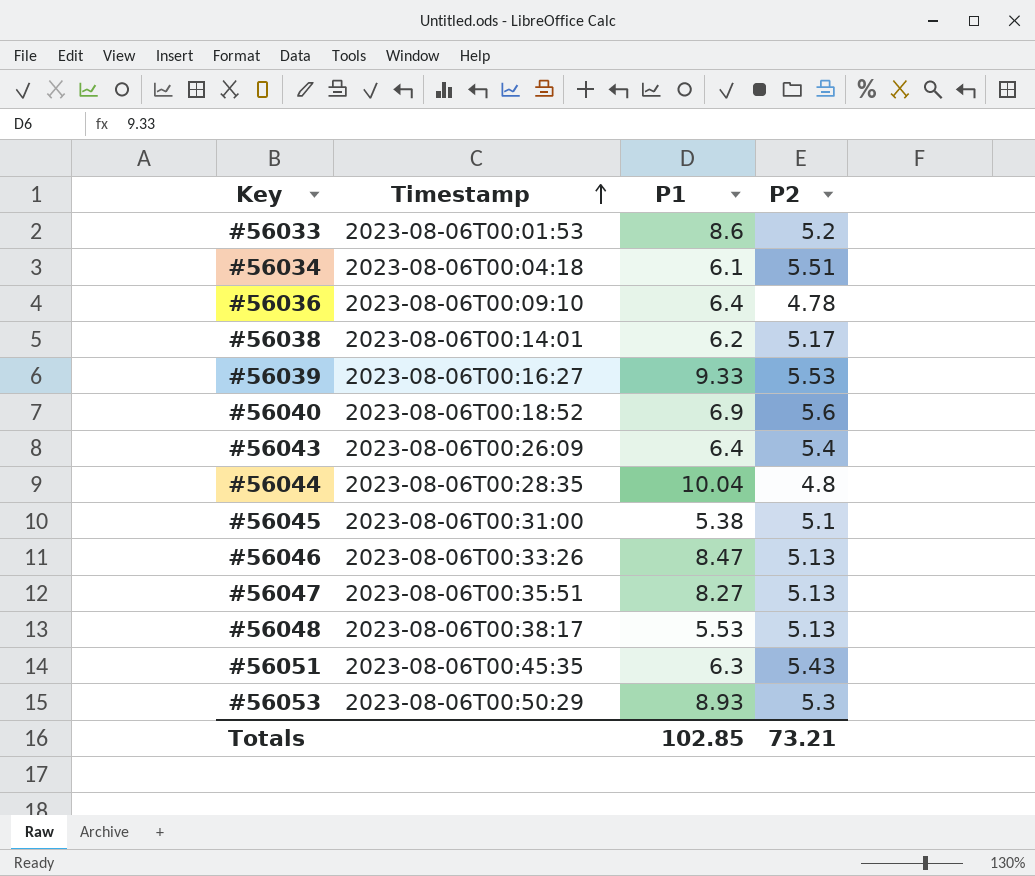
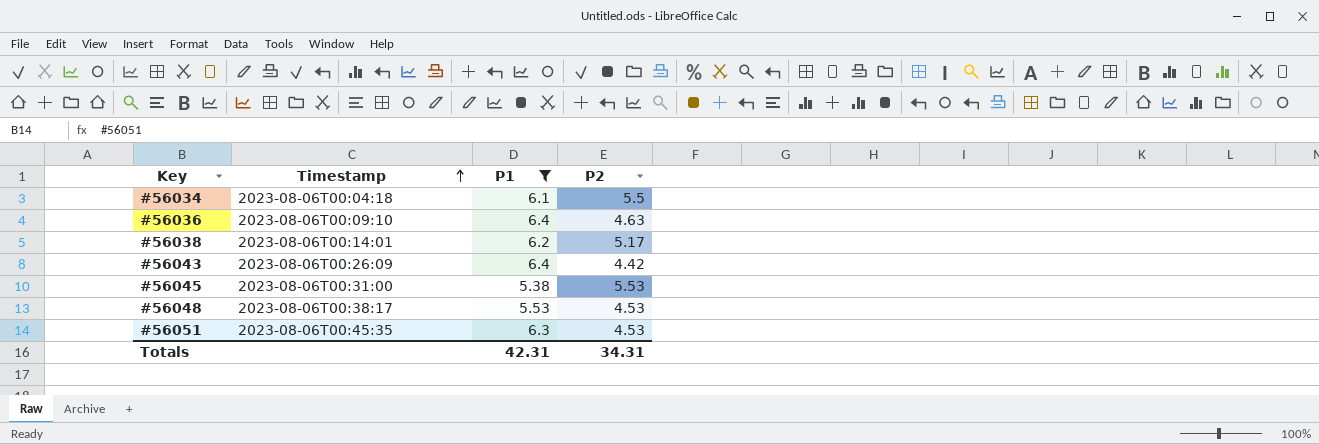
filter: none -> P1 <= 6.4
#56034 | P2: 5.51 -> 5.5
#56036 | P2: 4.78 -> 4.63
#56043 | P2: 5.4 -> 4.42
#56045 | P2: 5.1 -> 5.53
#56048 | P2: 5.13 -> 4.53
#56051 | P2: 5.43 -> 4.53
Totals | P1: 102.85 -> 42.31
Totals | P2: 73.21 -> 34.31

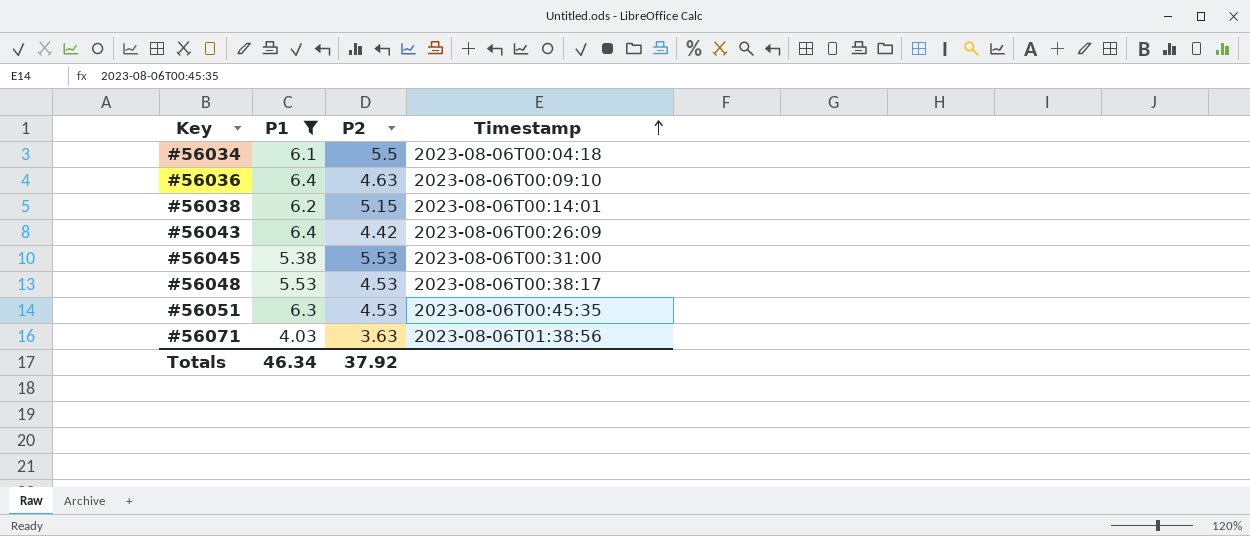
column Timestamp | position: 2 -> 4
#56038 | P2: 5.17 -> 5.15
row #56071: none -> 4.03 | 3.63 | 2023-08-06T01:38:56
Totals | P1: 42.31 -> 46.34
Totals | P2: 34.31 -> 37.92

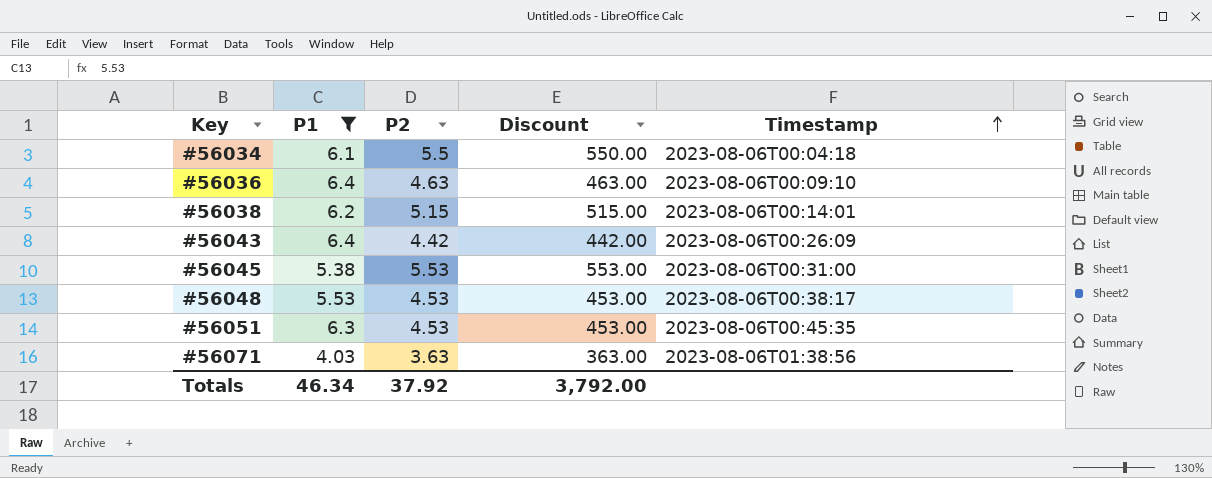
column Discount | formula: none -> [P2] * 100

